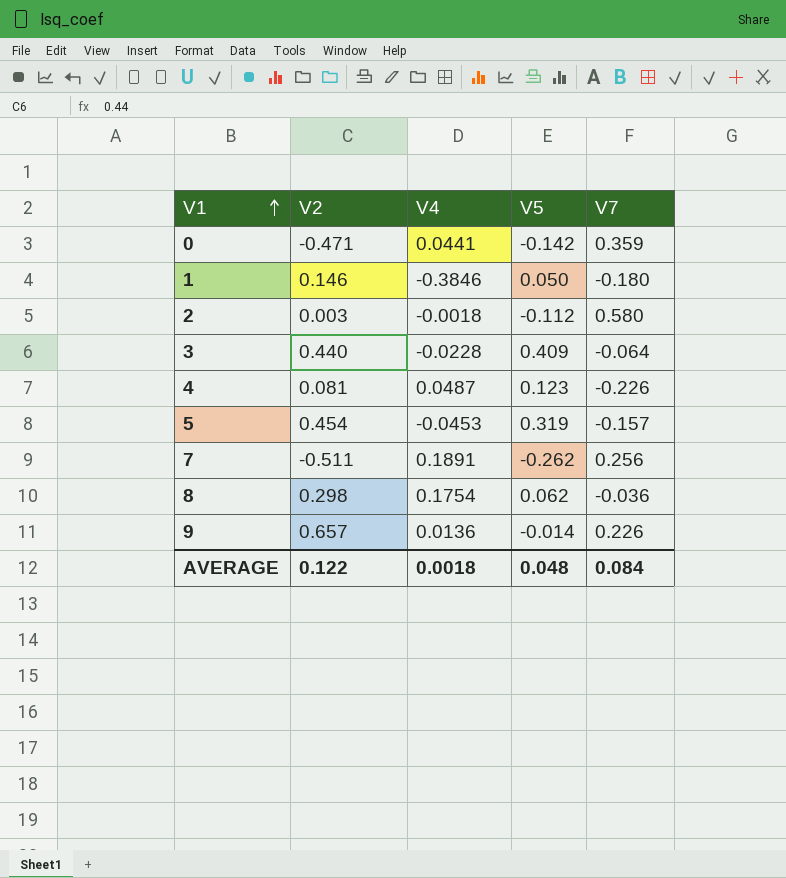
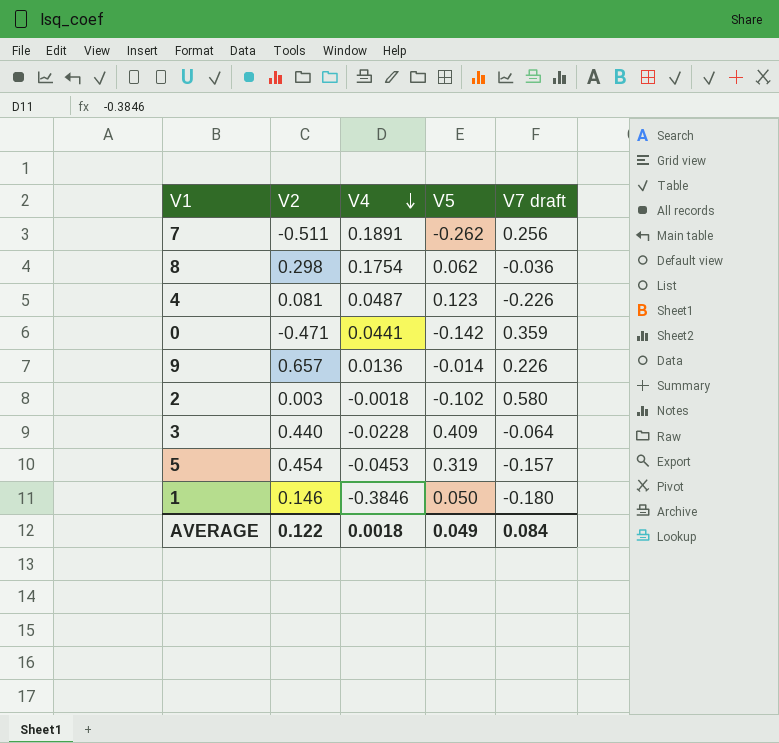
row order: V1 ascending -> V4 descending
column name: V7 -> V7 draft
2 | V5: -0.112 -> -0.102
AVERAGE | V5: 0.048 -> 0.049

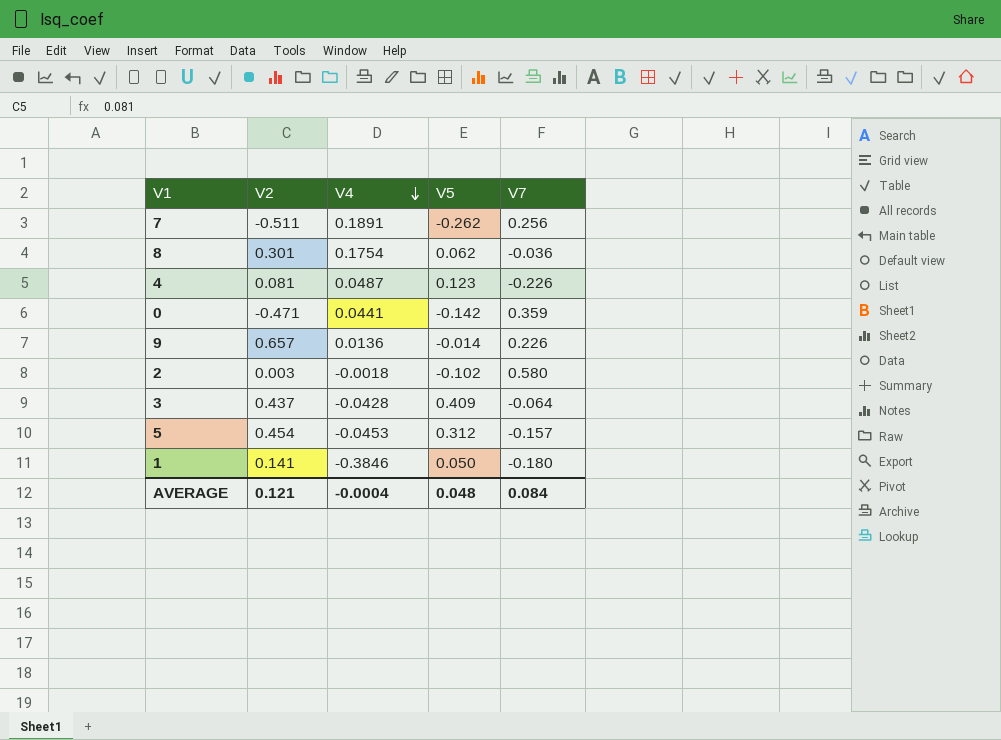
column name: V7 draft -> V7
8 | V2: 0.298 -> 0.301
3 | V2: 0.440 -> 0.437
3 | V4: -0.0228 -> -0.0428
5 | V5: 0.319 -> 0.312
1 | V2: 0.146 -> 0.141
AVERAGE | V2: 0.122 -> 0.121
AVERAGE | V4: 0.0018 -> -0.0004
AVERAGE | V5: 0.049 -> 0.048

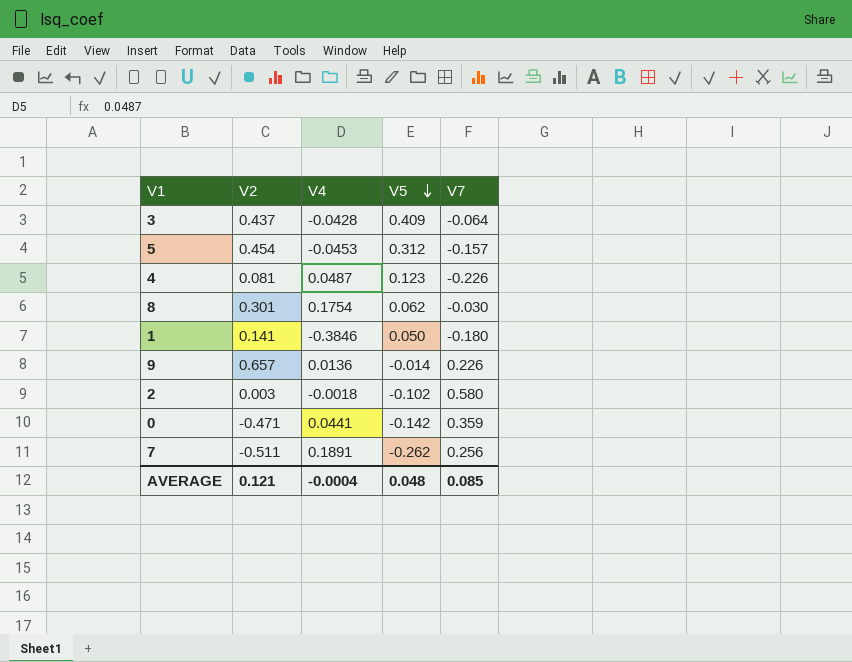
row order: V4 descending -> V5 descending
8 | V7: -0.036 -> -0.030
AVERAGE | V7: 0.084 -> 0.085

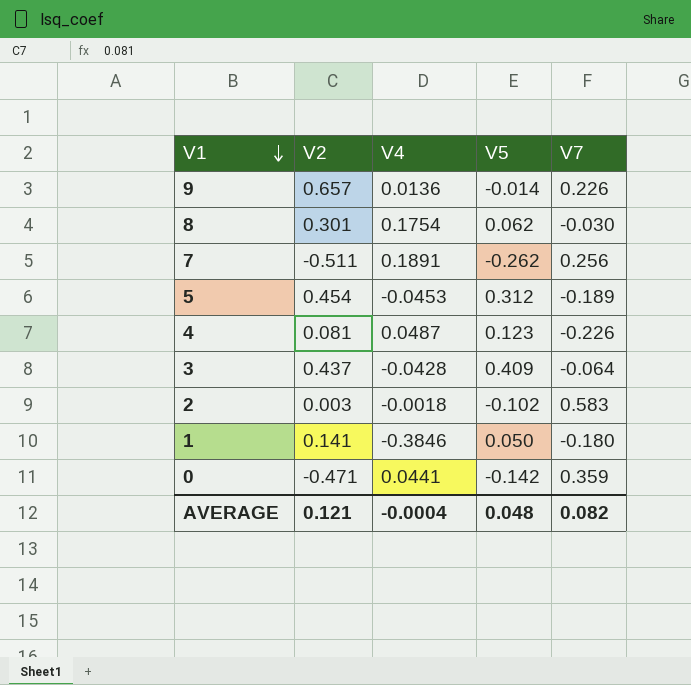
row order: V5 descending -> V1 descending
5 | V7: -0.157 -> -0.189
2 | V7: 0.580 -> 0.583
AVERAGE | V7: 0.085 -> 0.082

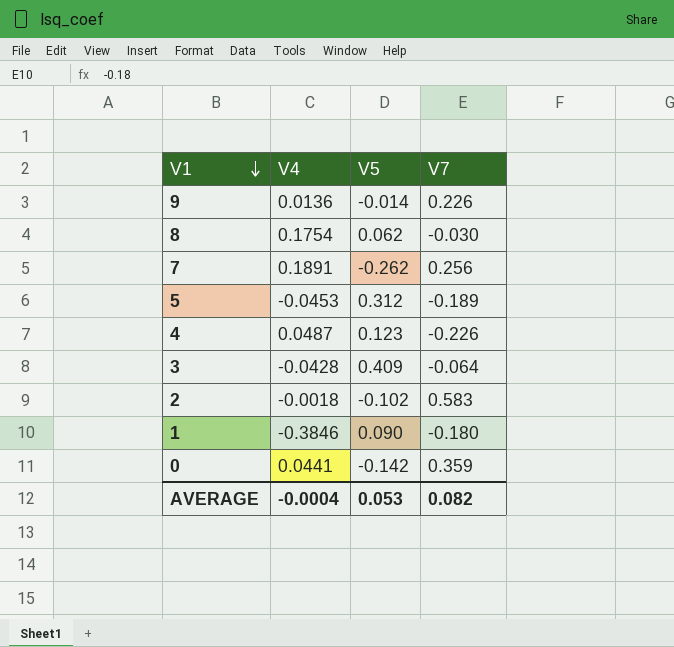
column V2 | position: 2 -> none
1 | V5: 0.050 -> 0.090
AVERAGE | V5: 0.048 -> 0.053

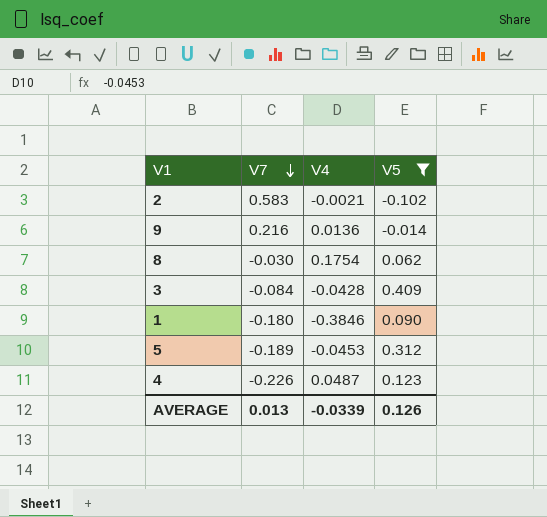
filter: none -> V5 >= -0.102
row order: V1 descending -> V7 descending
column V7 | position: 4 -> 2
2 | V4: -0.0018 -> -0.0021
9 | V7: 0.226 -> 0.216
3 | V7: -0.064 -> -0.084
AVERAGE | V7: 0.082 -> 0.013
AVERAGE | V4: -0.0004 -> -0.0339
AVERAGE | V5: 0.053 -> 0.126

